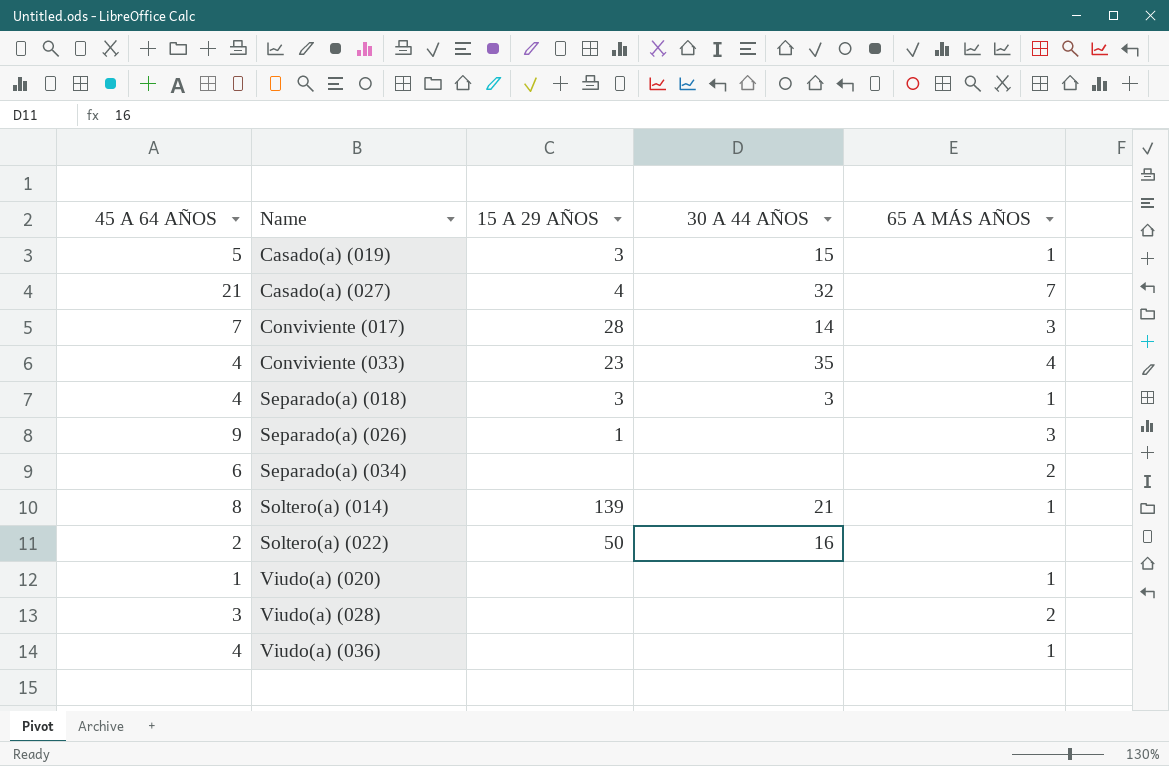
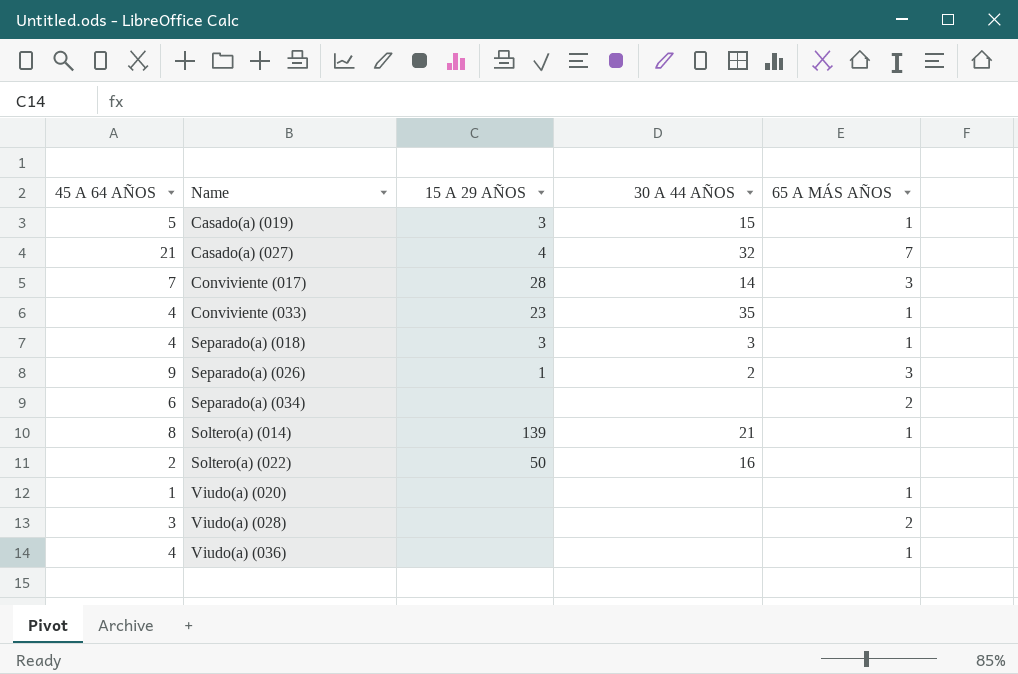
Conviviente (033) | 65 A MÁS AÑOS: 4 -> 1
Separado(a) (026) | 30 A 44 AÑOS: none -> 2

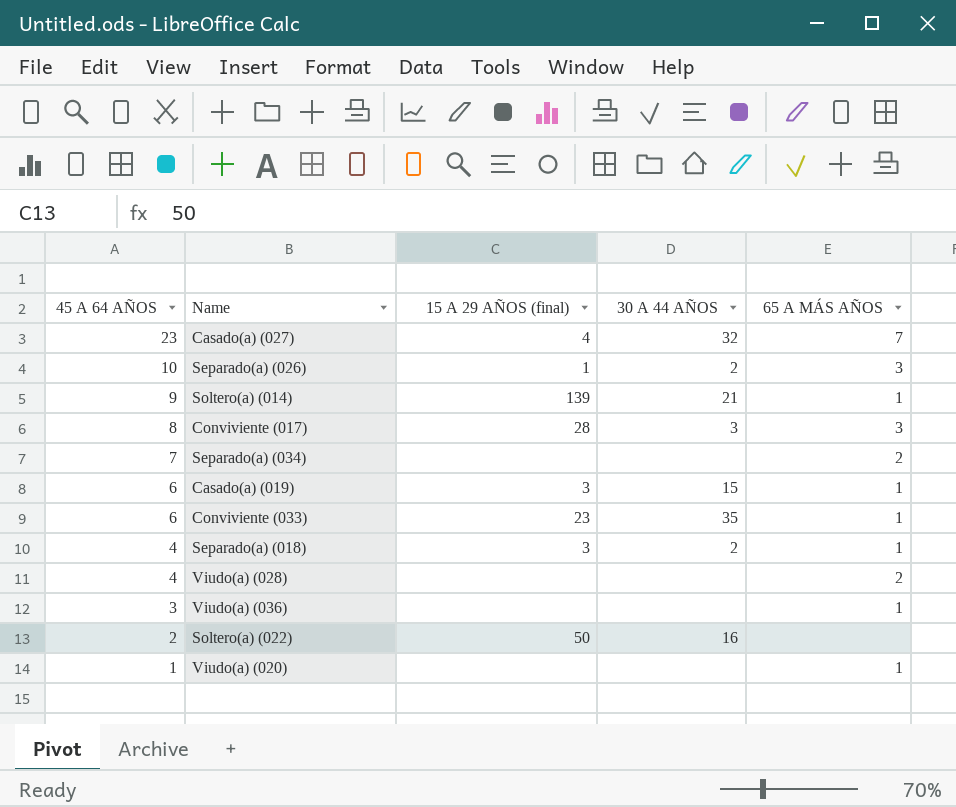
row order: Name ascending -> 45 A 64 AÑOS descending
column name: 15 A 29 AÑOS -> 15 A 29 AÑOS (final)
Casado(a) (027) | 45 A 64 AÑOS: 21 -> 23
Separado(a) (026) | 45 A 64 AÑOS: 9 -> 10
Soltero(a) (014) | 45 A 64 AÑOS: 8 -> 9
Conviviente (017) | 45 A 64 AÑOS: 7 -> 8
Conviviente (017) | 30 A 44 AÑOS: 14 -> 3
Separado(a) (034) | 45 A 64 AÑOS: 6 -> 7
Casado(a) (019) | 45 A 64 AÑOS: 5 -> 6
Conviviente (033) | 45 A 64 AÑOS: 4 -> 6
Separado(a) (018) | 30 A 44 AÑOS: 3 -> 2
Viudo(a) (028) | 45 A 64 AÑOS: 3 -> 4
Viudo(a) (036) | 45 A 64 AÑOS: 4 -> 3

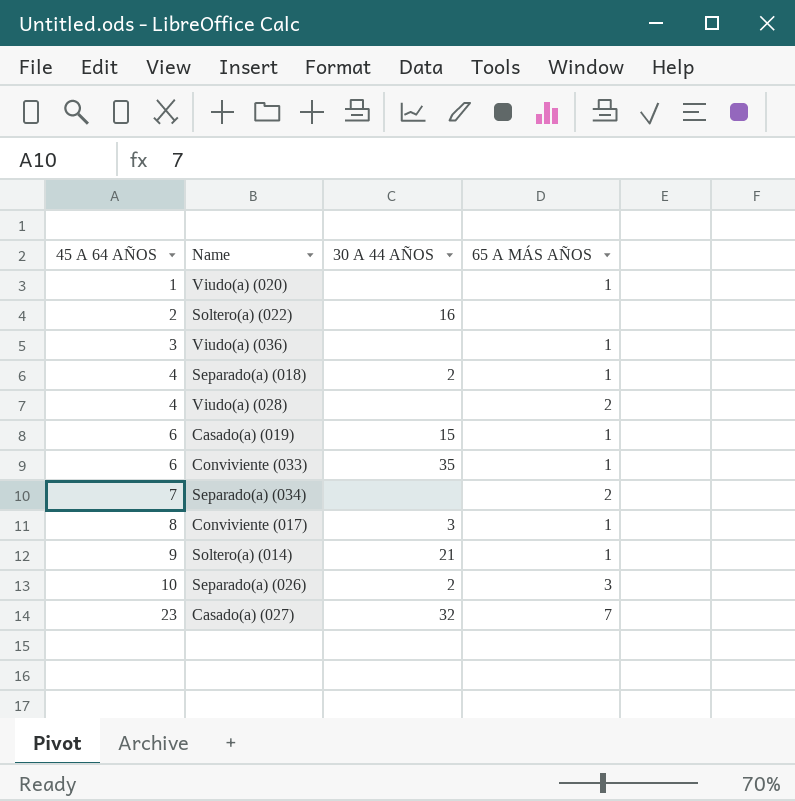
row order: 45 A 64 AÑOS descending -> 45 A 64 AÑOS ascending
column 15 A 29 AÑOS (final) | position: 3 -> none
Conviviente (017) | 65 A MÁS AÑOS: 3 -> 1

